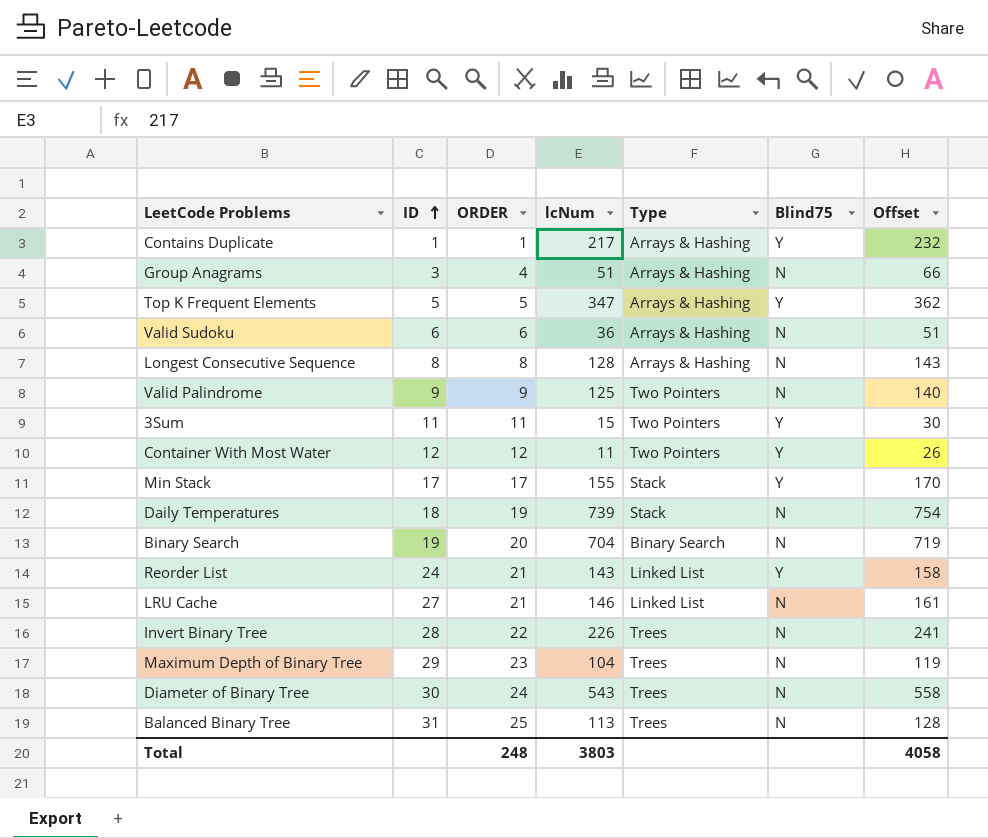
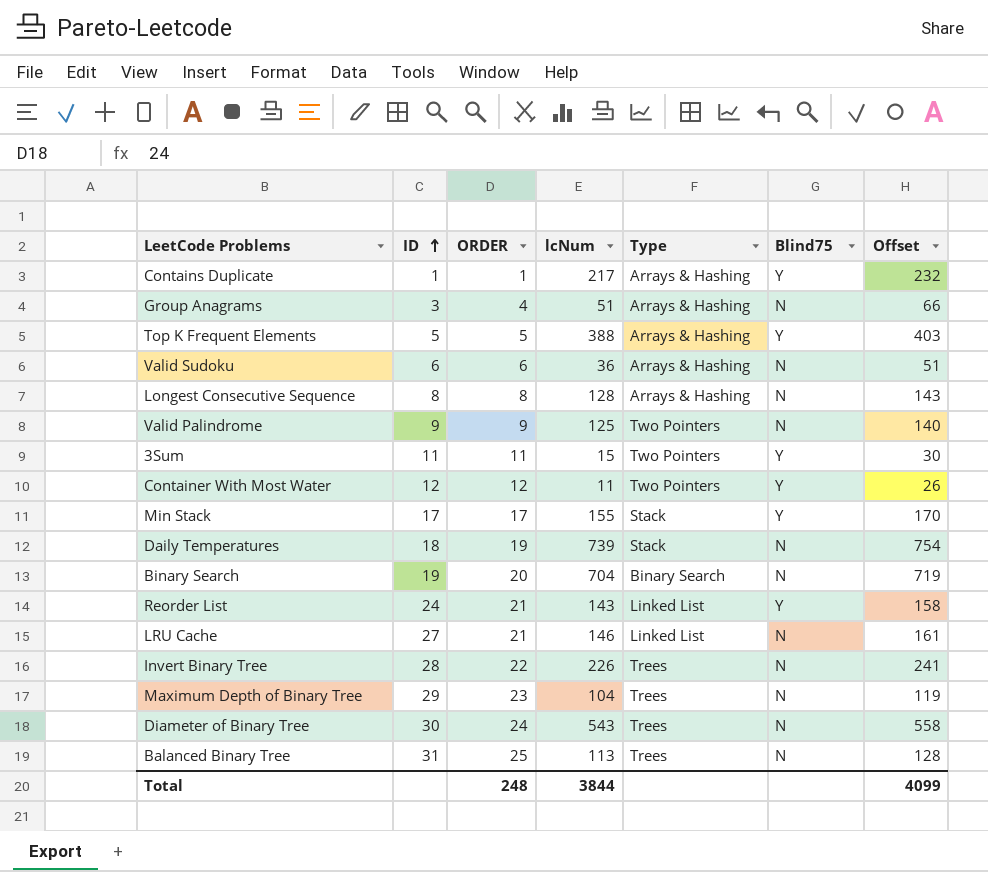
Top K Frequent Elements | lcNum: 347 -> 388
Top K Frequent Elements | Offset: 362 -> 403
Total | lcNum: 3803 -> 3844
Total | Offset: 4058 -> 4099

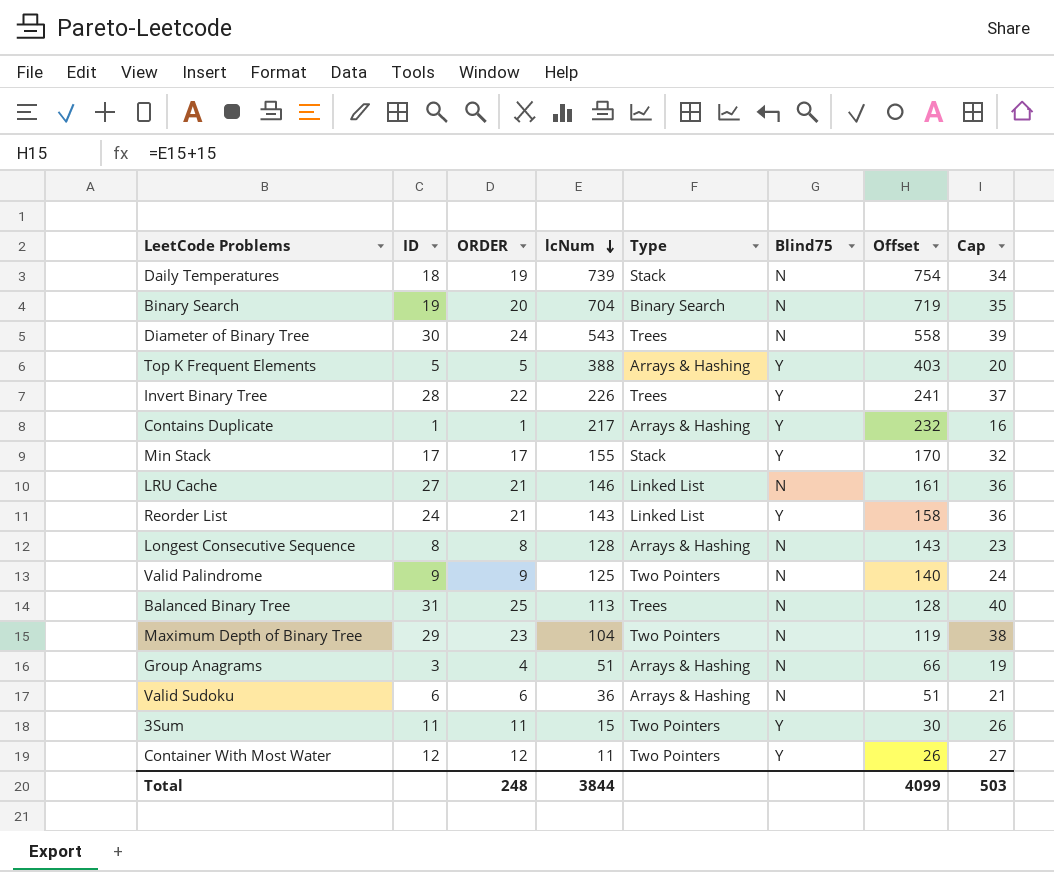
row order: ID ascending -> lcNum descending
column Cap | formula: none -> [ORDER] + 15
Invert Binary Tree | Blind75: N -> Y
Maximum Depth of Binary Tree | Type: Trees -> Two Pointers

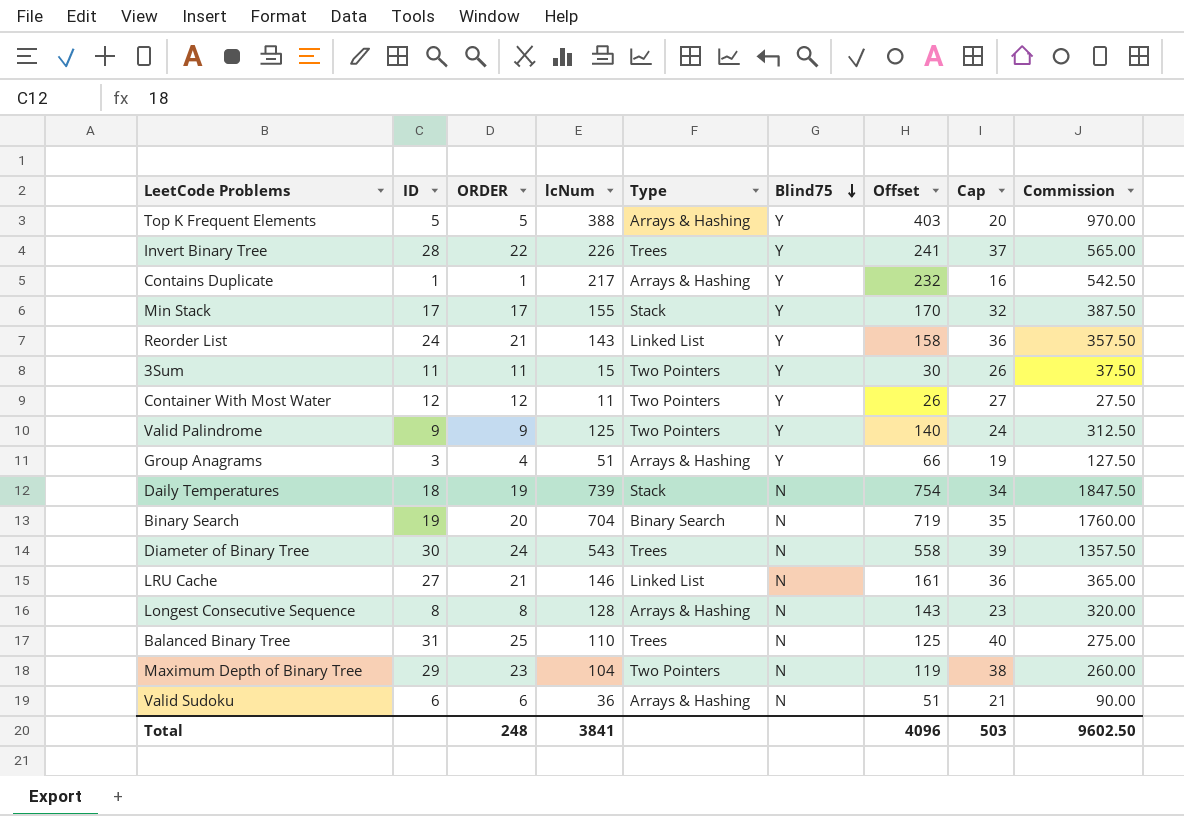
row order: lcNum descending -> Blind75 descending
column Commission | formula: none -> [lcNum] * 2.5
Valid Palindrome | Blind75: N -> Y
Group Anagrams | Blind75: N -> Y
Balanced Binary Tree | lcNum: 113 -> 110
Balanced Binary Tree | Offset: 128 -> 125
Total | lcNum: 3844 -> 3841
Total | Offset: 4099 -> 4096

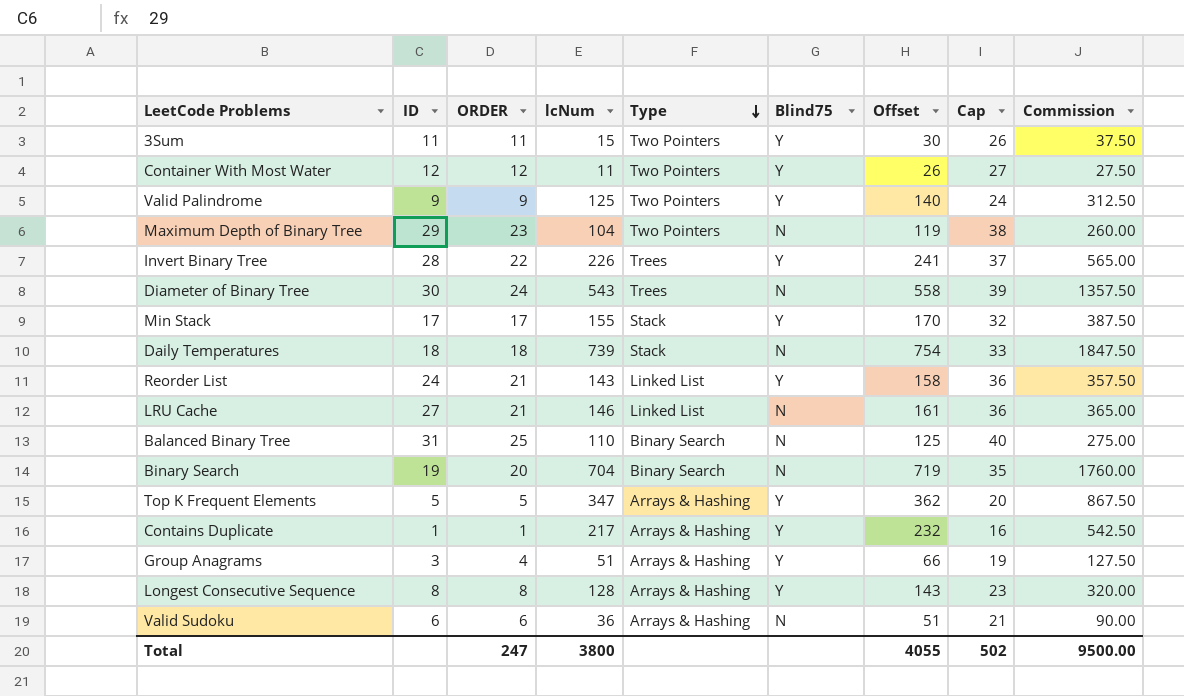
row order: Blind75 descending -> Type descending
Daily Temperatures | ORDER: 19 -> 18
Daily Temperatures | Cap: 34 -> 33
Balanced Binary Tree | Type: Trees -> Binary Search
Top K Frequent Elements | lcNum: 388 -> 347
Top K Frequent Elements | Offset: 403 -> 362
Top K Frequent Elements | Commission: 970.00 -> 867.50
Longest Consecutive Sequence | Blind75: N -> Y
Total | ORDER: 248 -> 247
Total | lcNum: 3841 -> 3800
Total | Offset: 4096 -> 4055
Total | Cap: 503 -> 502
Total | Commission: 9602.50 -> 9500.00

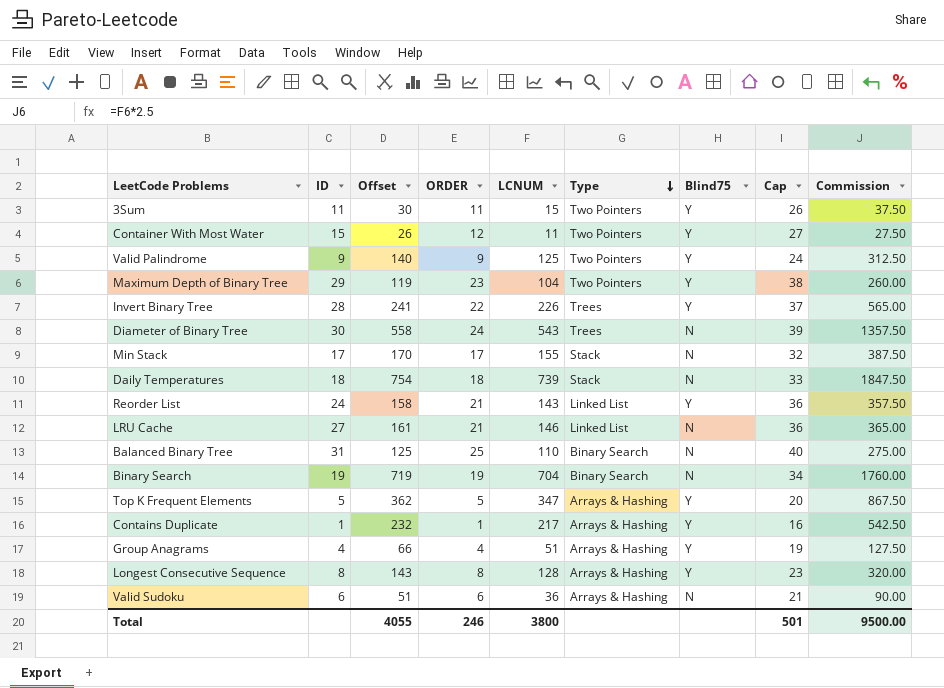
column Offset | position: 7 -> 3
column name: lcNum -> LCNUM
Container With Most Water | ID: 12 -> 15
Maximum Depth of Binary Tree | Blind75: N -> Y
Min Stack | Blind75: Y -> N
Binary Search | ORDER: 20 -> 19
Binary Search | Cap: 35 -> 34
Group Anagrams | ID: 3 -> 4
Total | ORDER: 247 -> 246
Total | Cap: 502 -> 501

